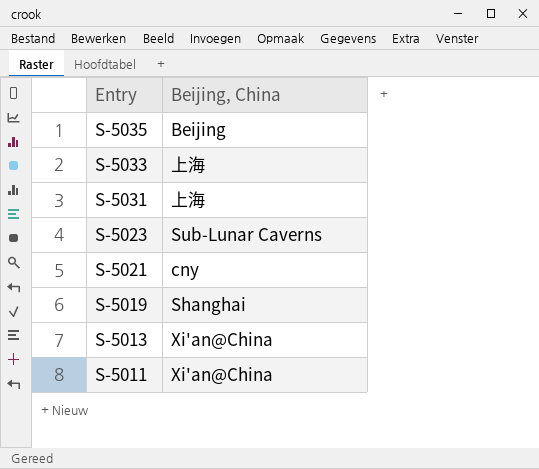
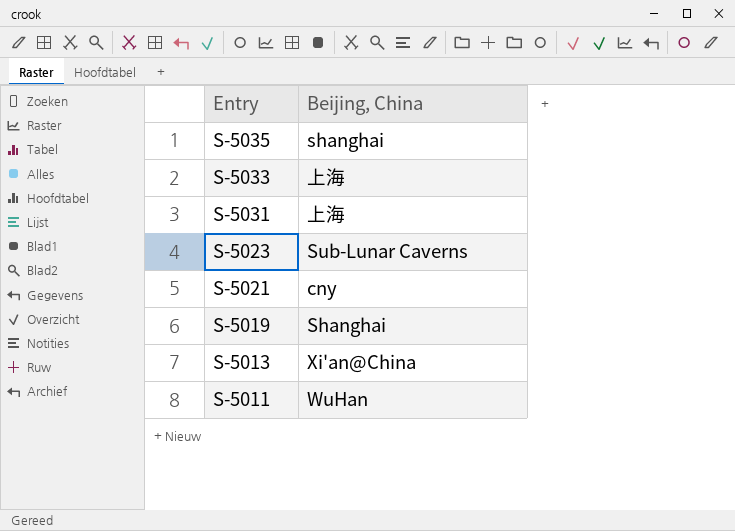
S-5035 | Beijing, China: Beijing -> shanghai
S-5011 | Beijing, China: Xi'an@China -> WuHan

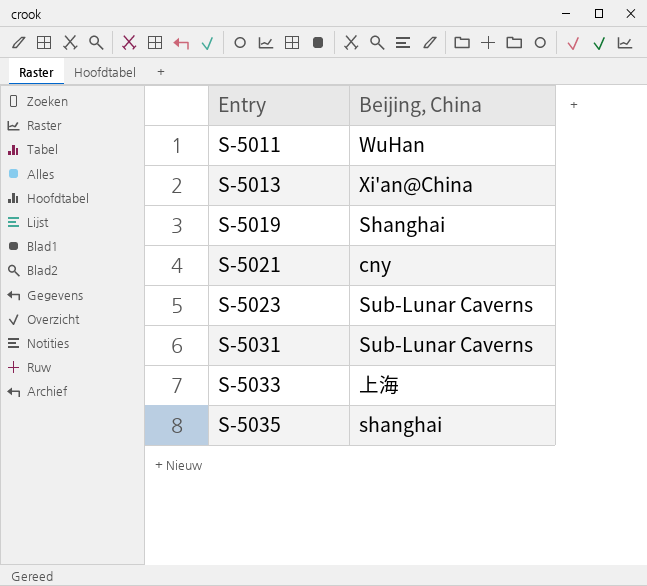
row order: Entry descending -> Entry ascending
S-5031 | Beijing, China: 上海 -> Sub-Lunar Caverns

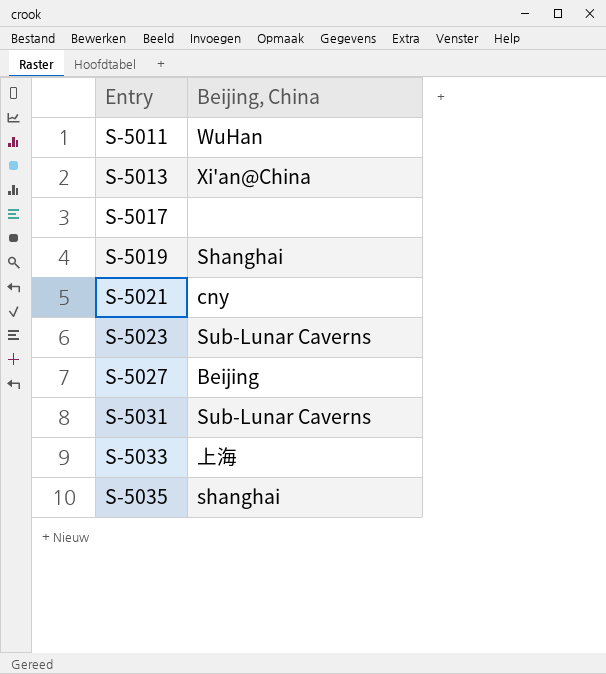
row S-5017: none -> none
row S-5027: none -> Beijing

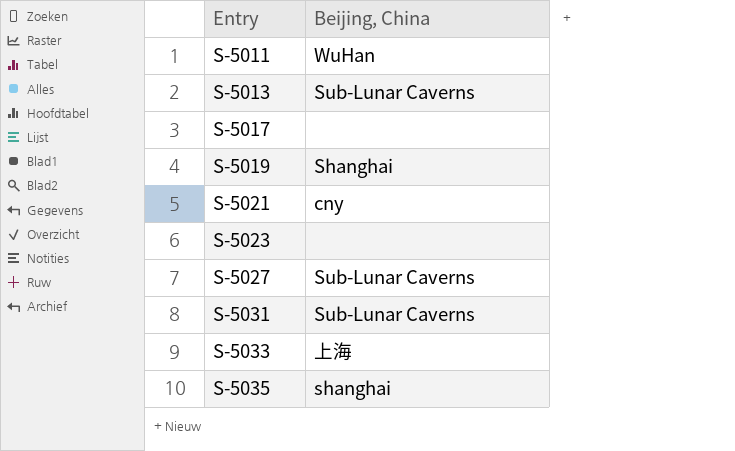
S-5013 | Beijing, China: Xi'an@China -> Sub-Lunar Caverns
S-5023 | Beijing, China: Sub-Lunar Caverns -> none
S-5027 | Beijing, China: Beijing -> Sub-Lunar Caverns

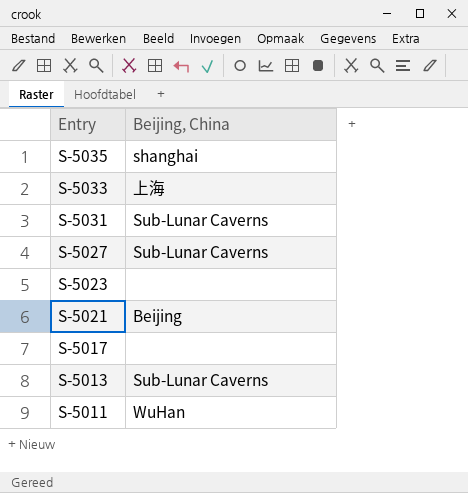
row order: Entry ascending -> Entry descending
row S-5019: Shanghai -> none
S-5021 | Beijing, China: cny -> Beijing

